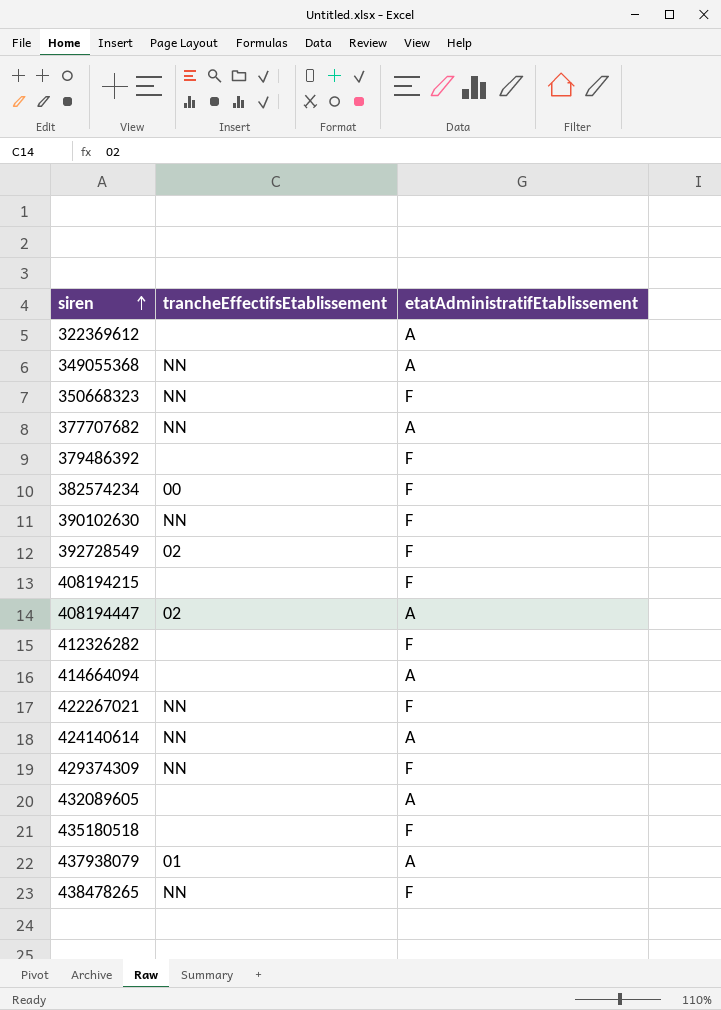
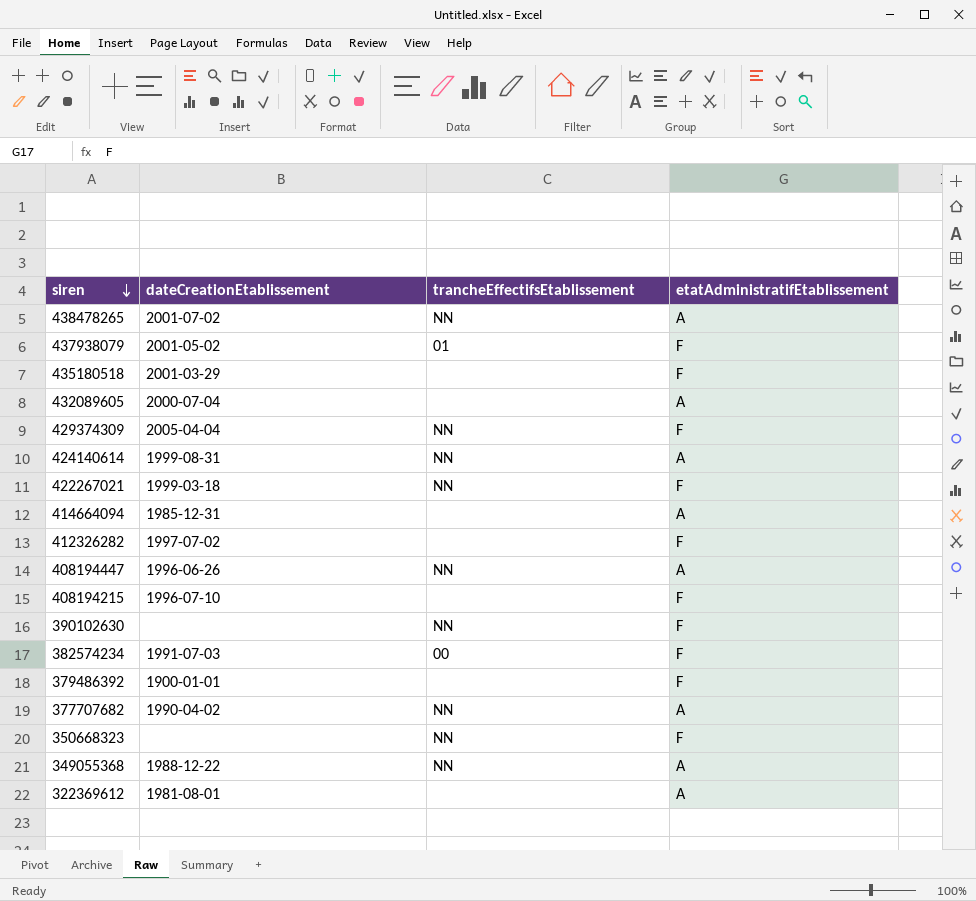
row order: siren ascending -> siren descending
column dateCreationEtablissement | position: none -> 2
row 392728549: 02 | F -> none
438478265 | etatAdministratifEtablissement: F -> A
437938079 | etatAdministratifEtablissement: A -> F
408194447 | trancheEffectifsEtablissement: 02 -> NN

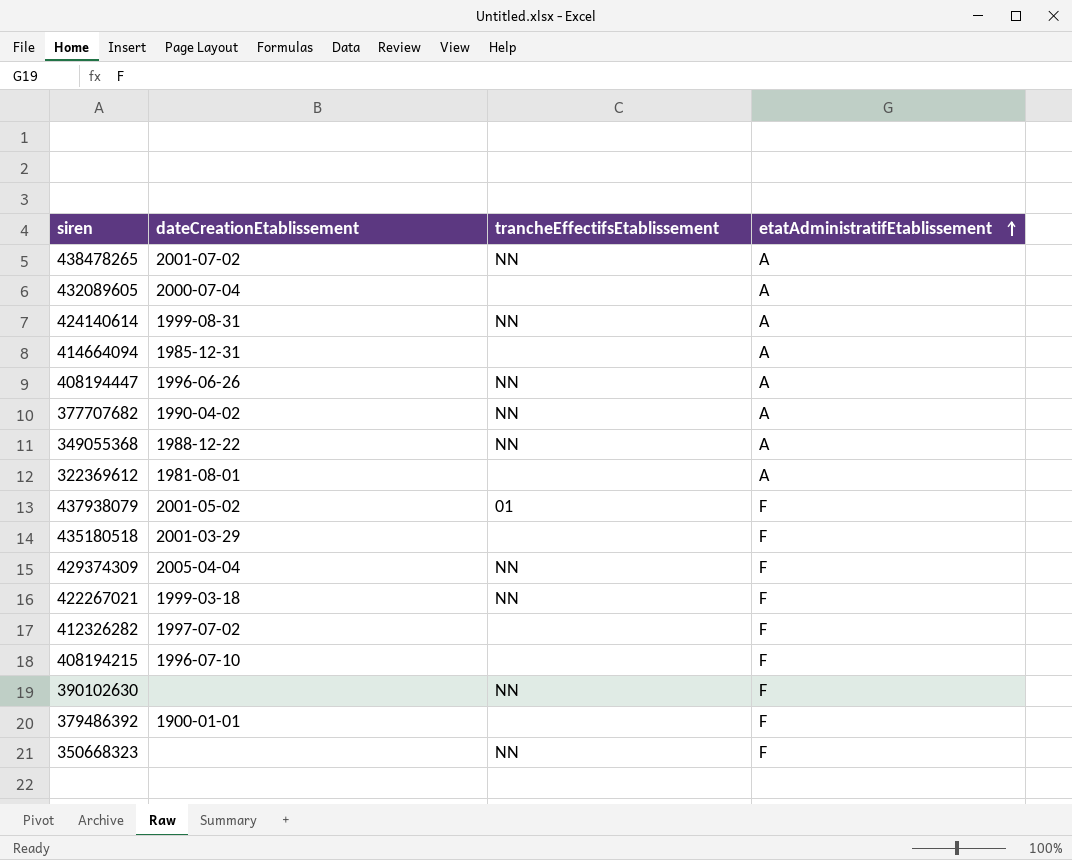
row order: siren descending -> etatAdministratifEtablissement ascending
row 382574234: 1991-07-03 | 00 | F -> none

